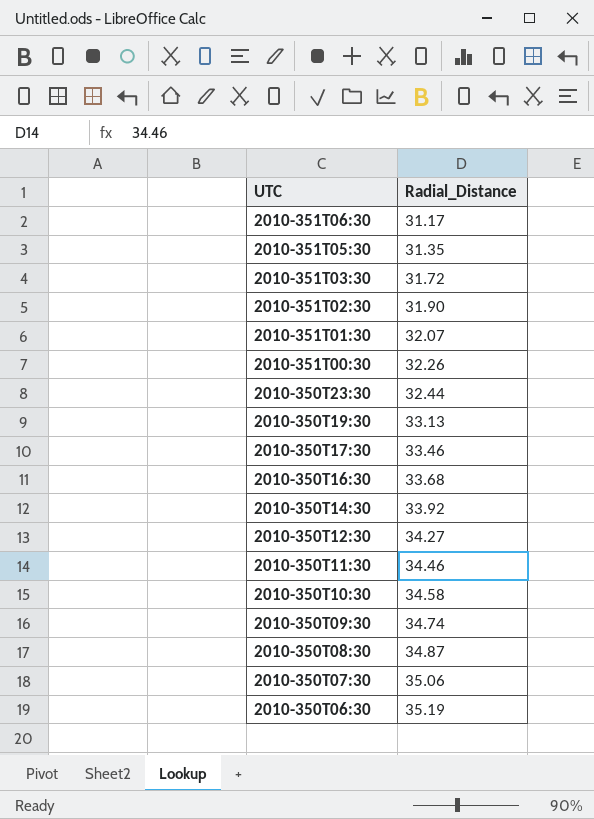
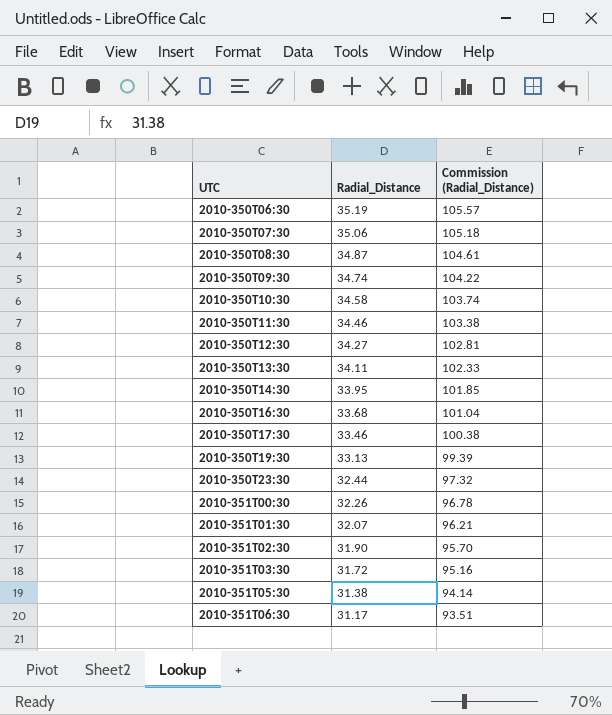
row order: UTC descending -> UTC ascending
column Commission (Radial_Distance) | formula: none -> [Radial_Distance] * 3
row 2010-350T13:30: none -> 34.11 | 102.33
2010-350T14:30 | Radial_Distance: 33.92 -> 33.95
2010-351T05:30 | Radial_Distance: 31.35 -> 31.38

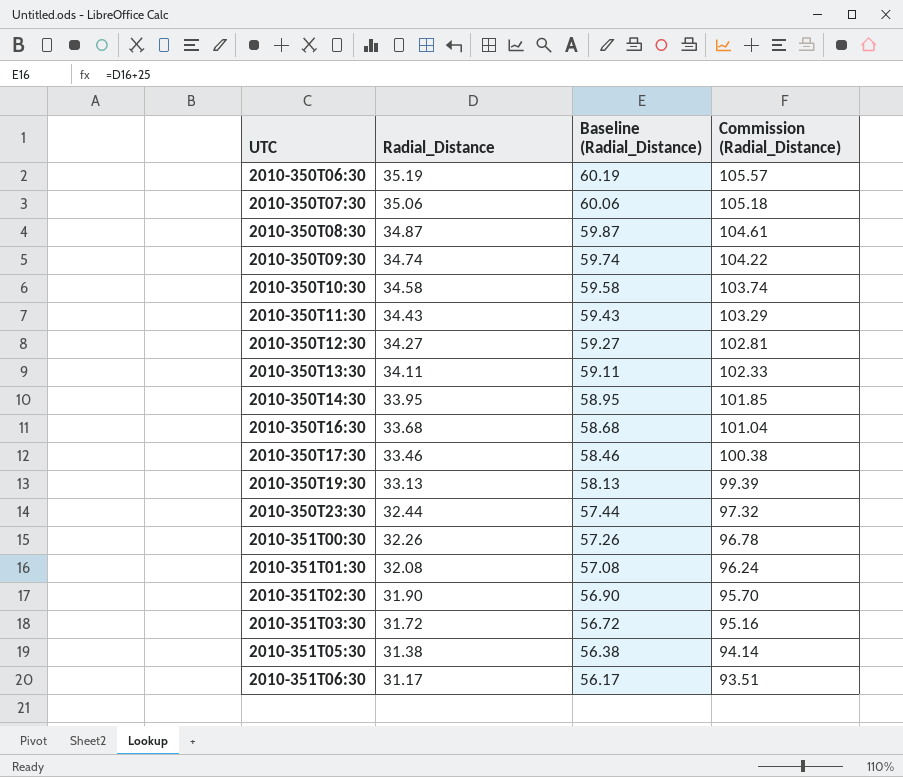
column Baseline (Radial_Distance) | formula: none -> [Radial_Distance] + 25
2010-350T11:30 | Radial_Distance: 34.46 -> 34.43
2010-350T11:30 | Commission (Radial_Distance): 103.38 -> 103.29
2010-351T01:30 | Radial_Distance: 32.07 -> 32.08
2010-351T01:30 | Commission (Radial_Distance): 96.21 -> 96.24

